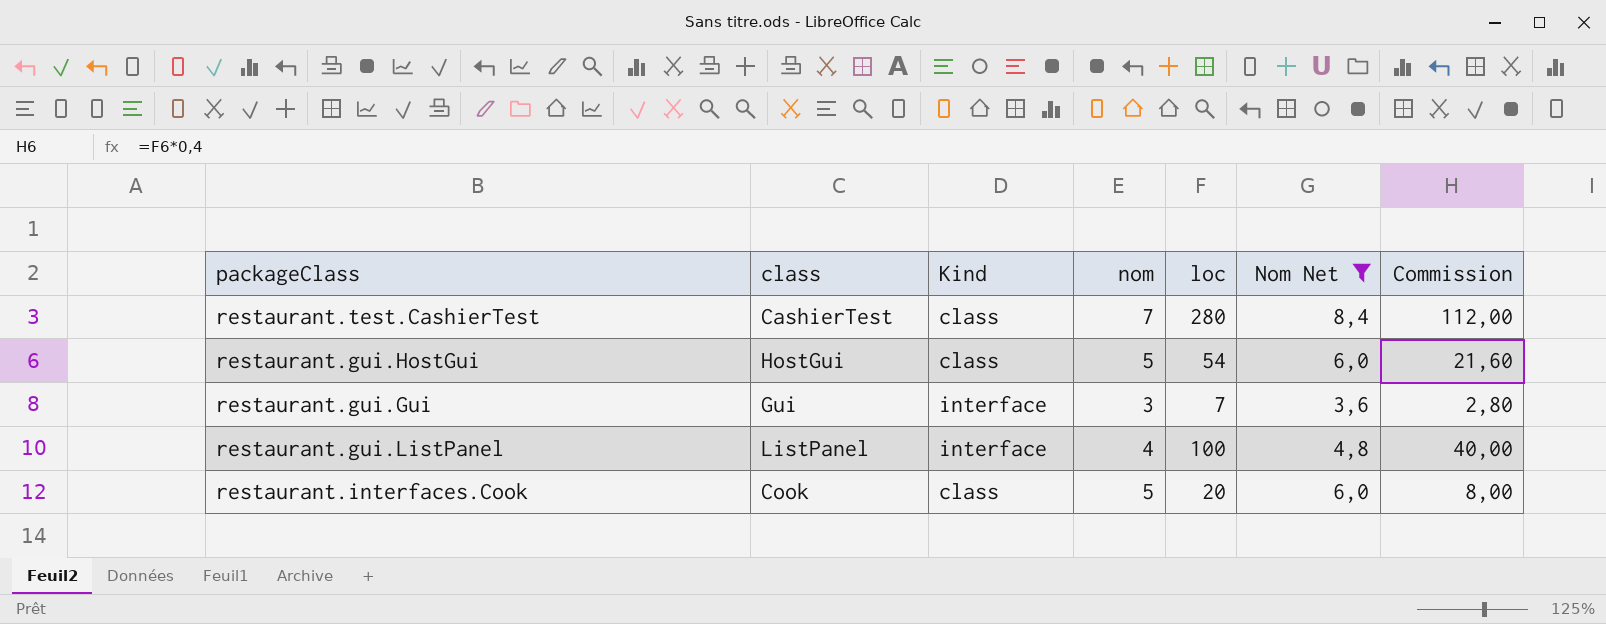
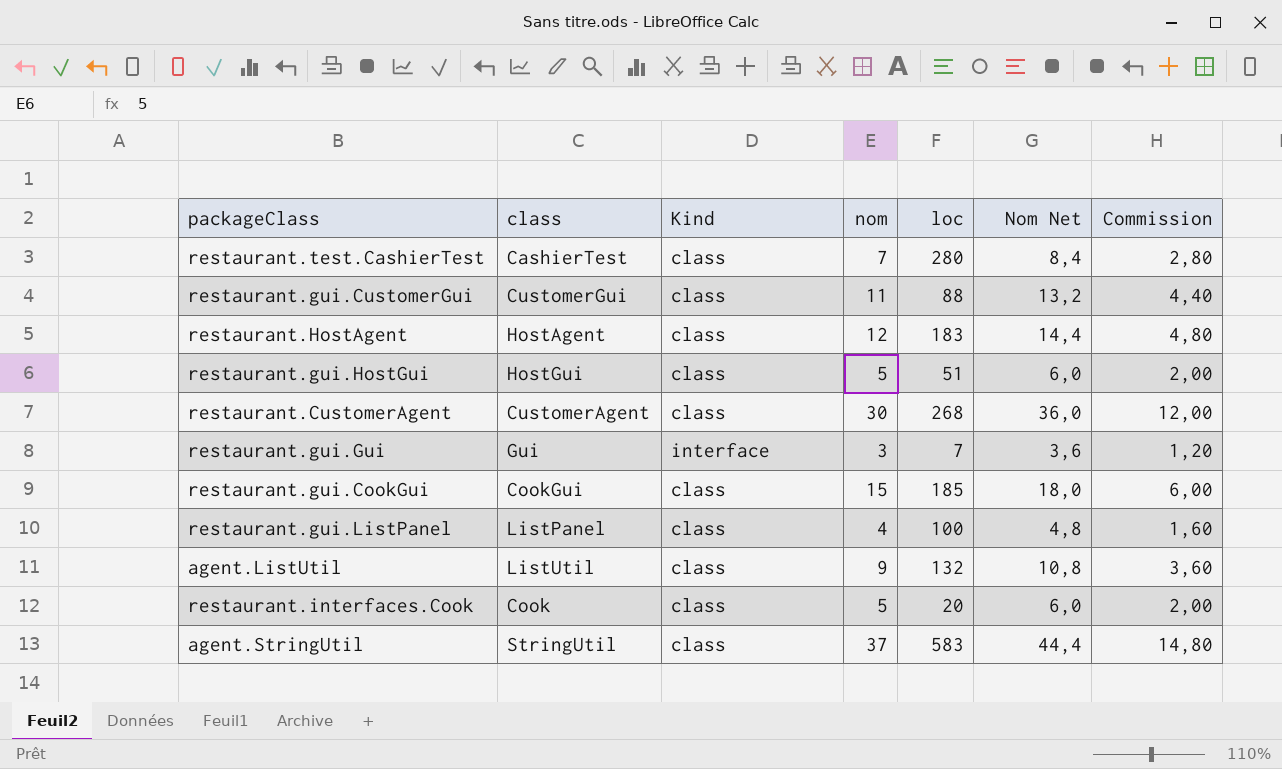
filter: Nom Net <= 8,4 -> none
column Commission | formula: [loc] * 0,4 -> [nom] * 0,4
restaurant.gui.HostGui | loc: 54 -> 51
restaurant.gui.ListPanel | Kind: interface -> class

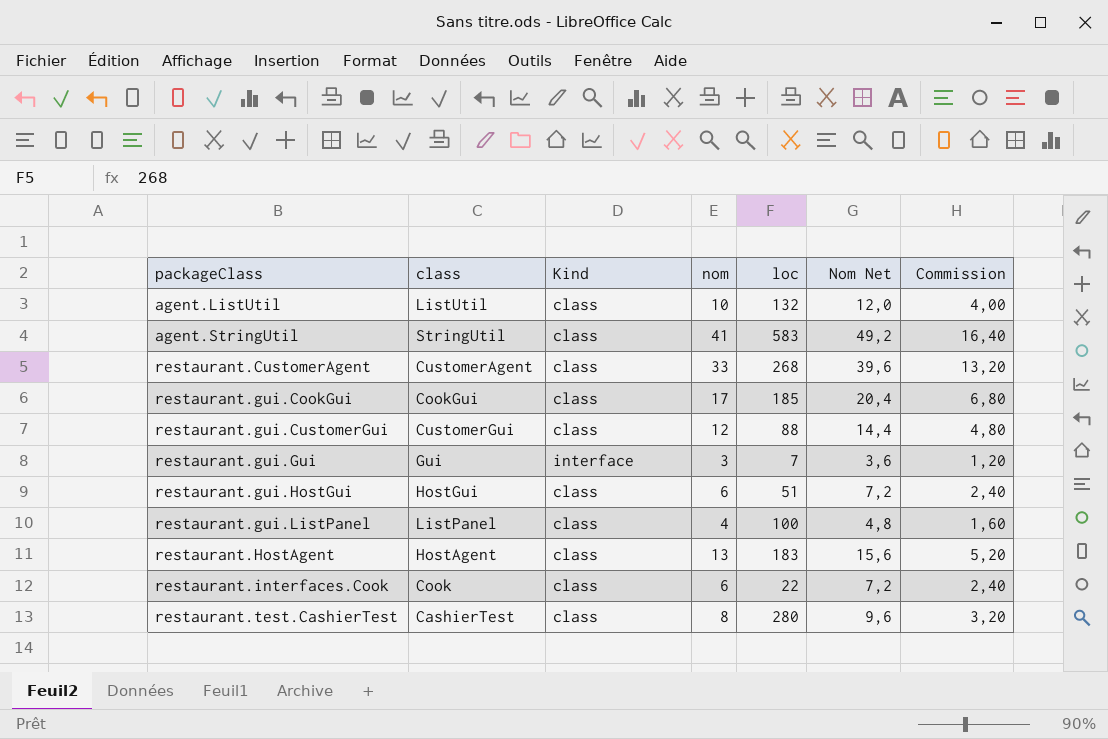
row order: none -> packageClass ascending
agent.ListUtil | nom: 9 -> 10
agent.ListUtil | Nom Net: 10,8 -> 12,0
agent.ListUtil | Commission: 3,60 -> 4,00
agent.StringUtil | nom: 37 -> 41
agent.StringUtil | Nom Net: 44,4 -> 49,2
agent.StringUtil | Commission: 14,80 -> 16,40
restaurant.CustomerAgent | nom: 30 -> 33
restaurant.CustomerAgent | Nom Net: 36,0 -> 39,6
restaurant.CustomerAgent | Commission: 12,00 -> 13,20
restaurant.gui.CookGui | nom: 15 -> 17
restaurant.gui.CookGui | Nom Net: 18,0 -> 20,4
restaurant.gui.CookGui | Commission: 6,00 -> 6,80
restaurant.gui.CustomerGui | nom: 11 -> 12
restaurant.gui.CustomerGui | Nom Net: 13,2 -> 14,4
restaurant.gui.CustomerGui | Commission: 4,40 -> 4,80
restaurant.gui.HostGui | nom: 5 -> 6
restaurant.gui.HostGui | Nom Net: 6,0 -> 7,2
restaurant.gui.HostGui | Commission: 2,00 -> 2,40
restaurant.HostAgent | nom: 12 -> 13
restaurant.HostAgent | Nom Net: 14,4 -> 15,6
restaurant.HostAgent | Commission: 4,80 -> 5,20
restaurant.interfaces.Cook | nom: 5 -> 6
restaurant.interfaces.Cook | loc: 20 -> 22
restaurant.interfaces.Cook | Nom Net: 6,0 -> 7,2
restaurant.interfaces.Cook | Commission: 2,00 -> 2,40
restaurant.test.CashierTest | nom: 7 -> 8
restaurant.test.CashierTest | Nom Net: 8,4 -> 9,6
restaurant.test.CashierTest | Commission: 2,80 -> 3,20

